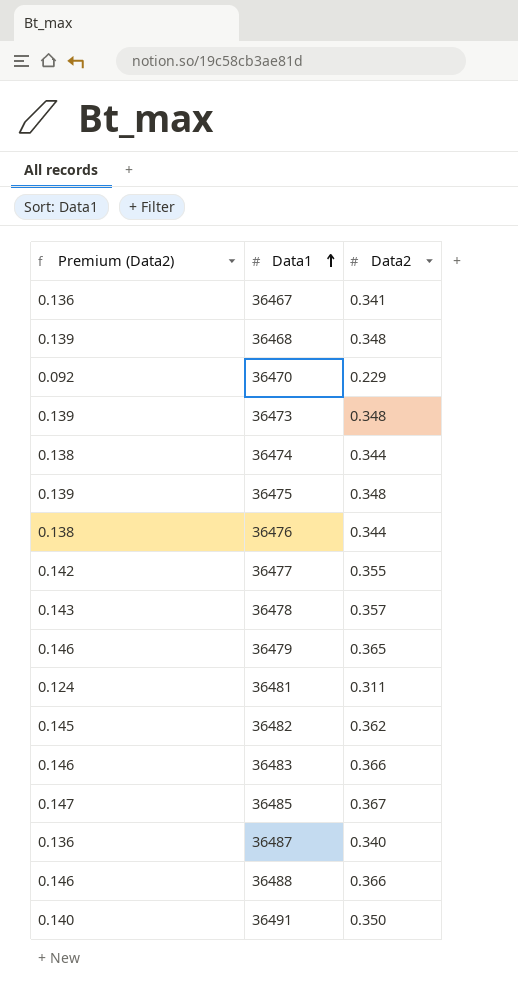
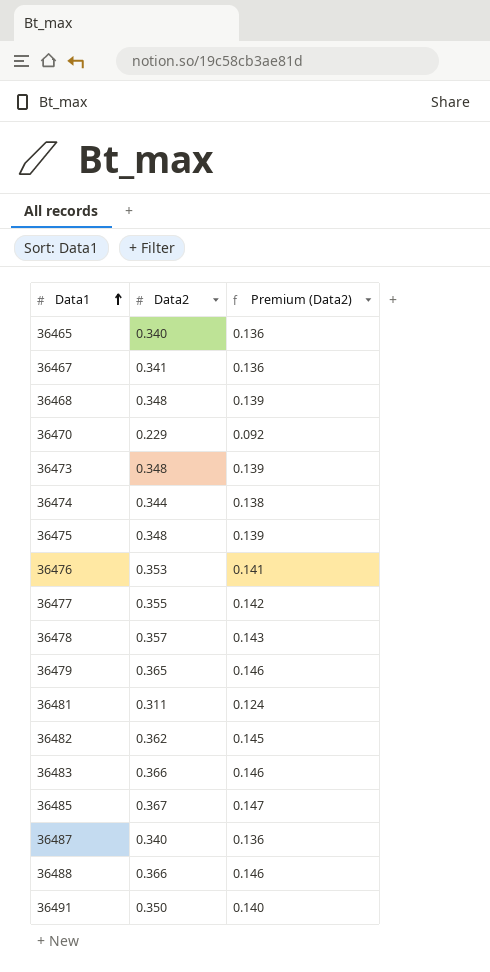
column Premium (Data2) | position: 1 -> 3
row 36465: none -> 0.340 | 0.136
36476 | Data2: 0.344 -> 0.353
36476 | Premium (Data2): 0.138 -> 0.141

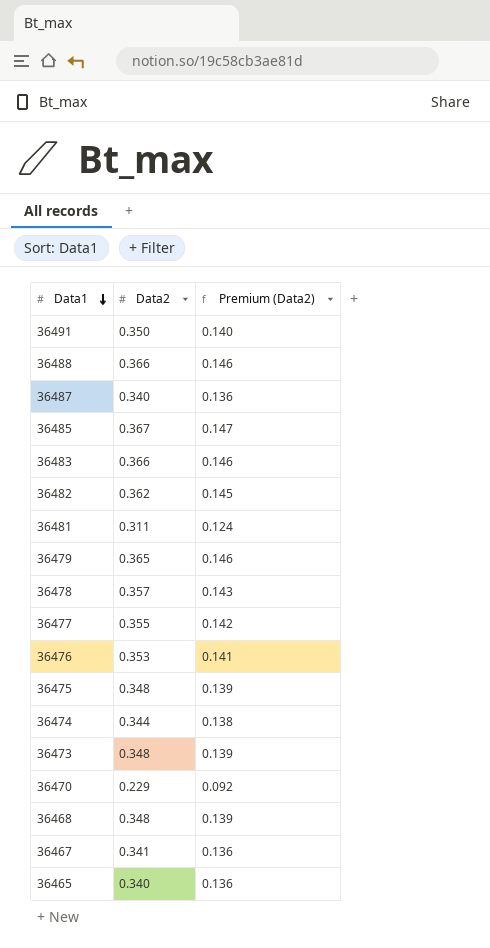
row order: Data1 ascending -> Data1 descending

